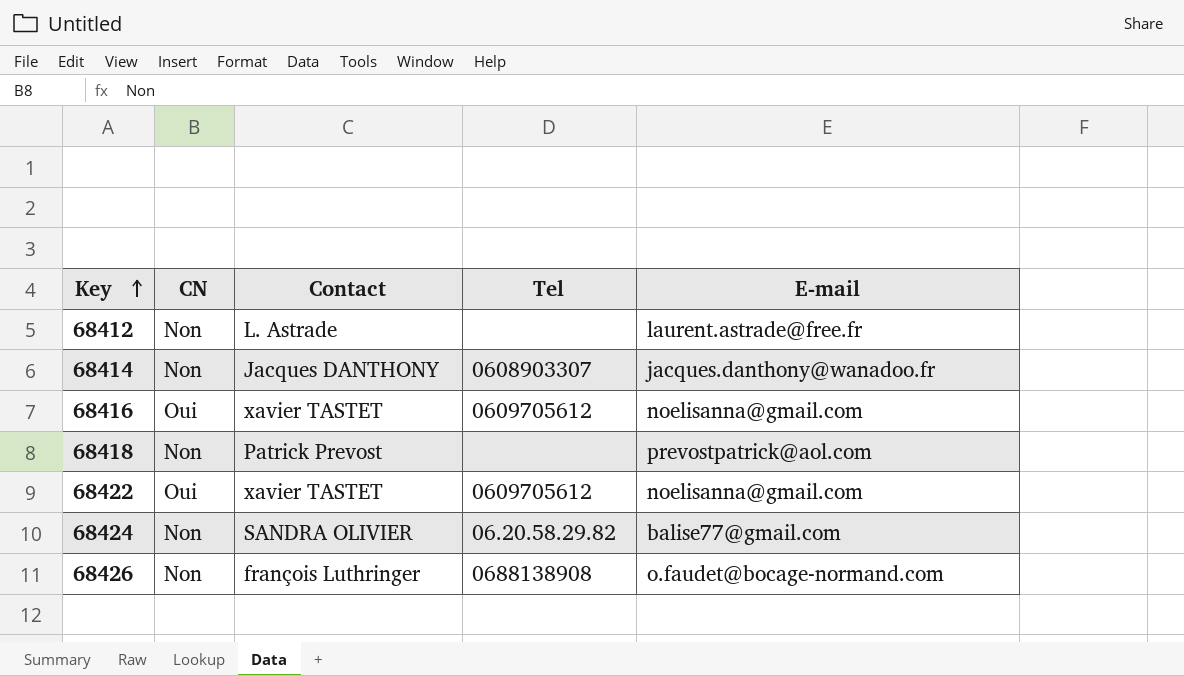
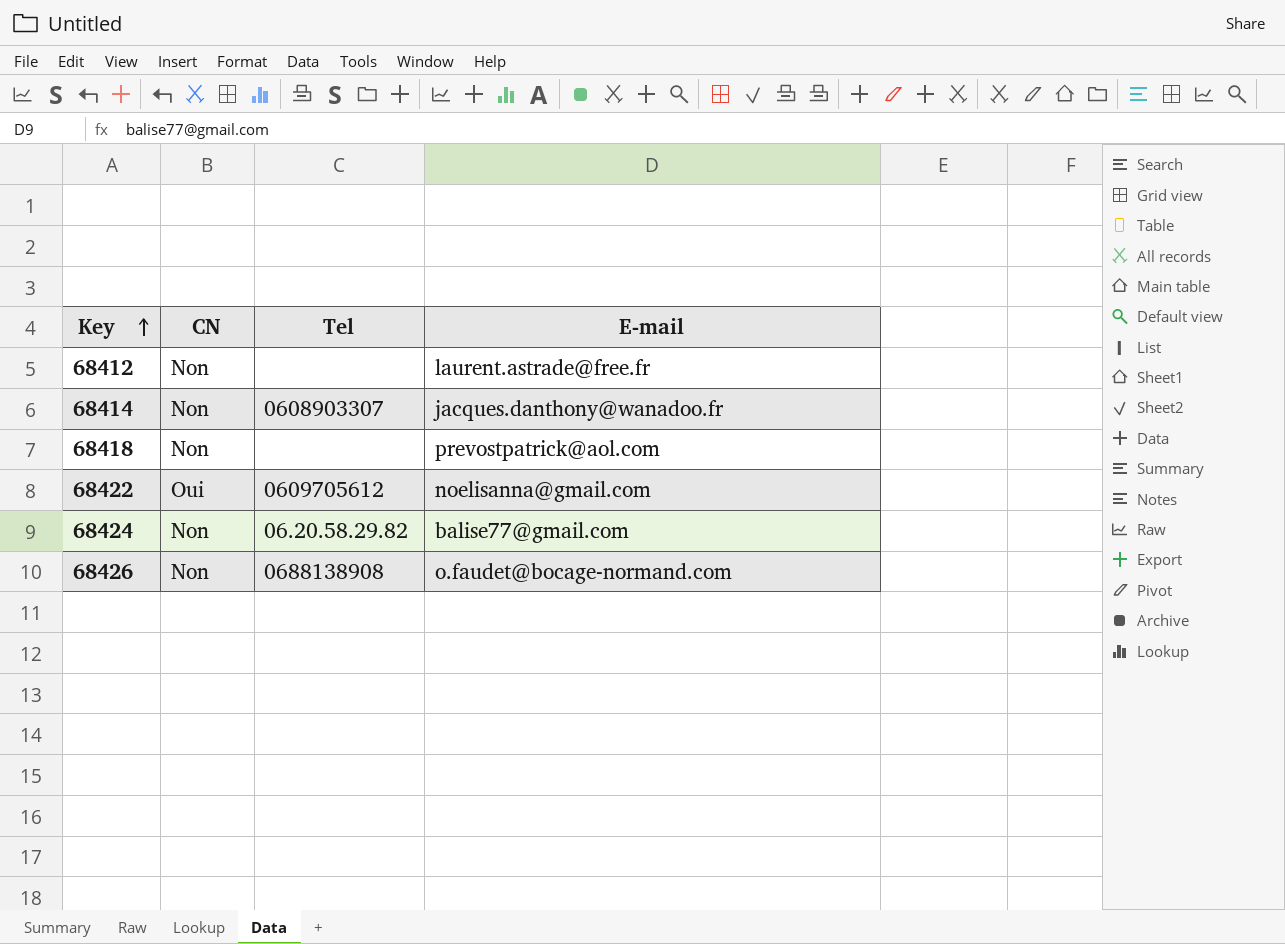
column Contact | position: 3 -> none
row 68416: Oui | xavier TASTET | 0609705612 | noelisanna@gmail.com -> none

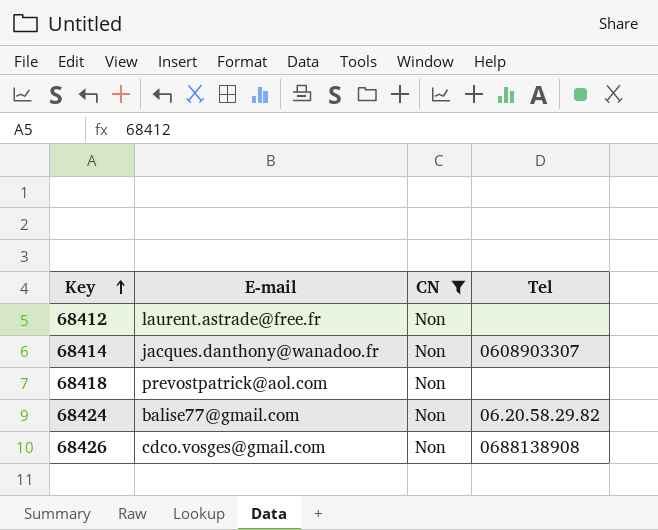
filter: none -> CN = Non
column E-mail | position: 4 -> 2
68426 | E-mail: o.faudet@bocage-normand.com -> cdco.vosges@gmail.com

